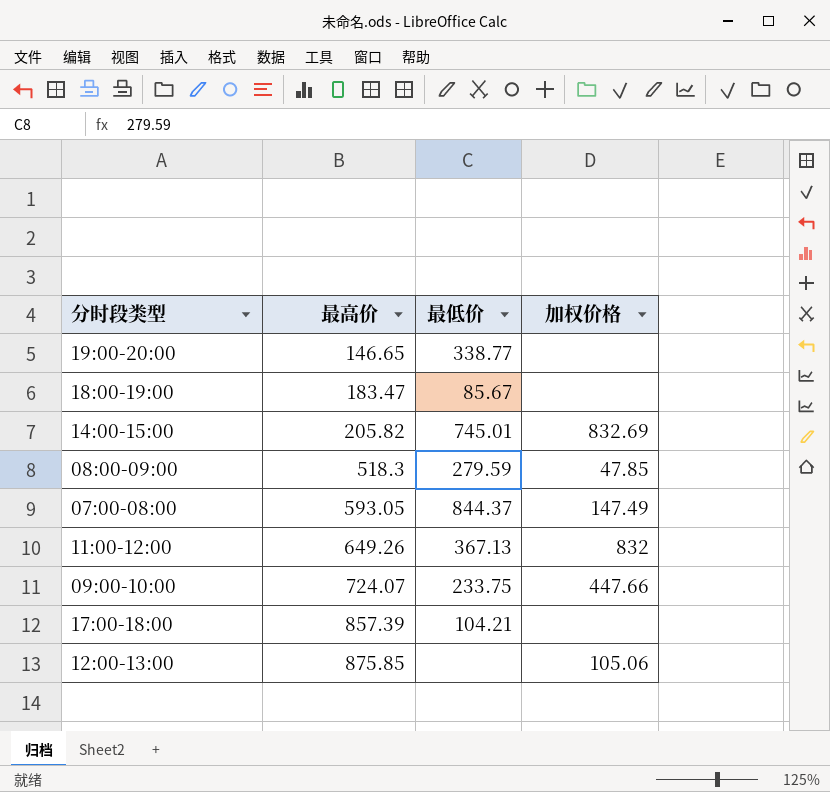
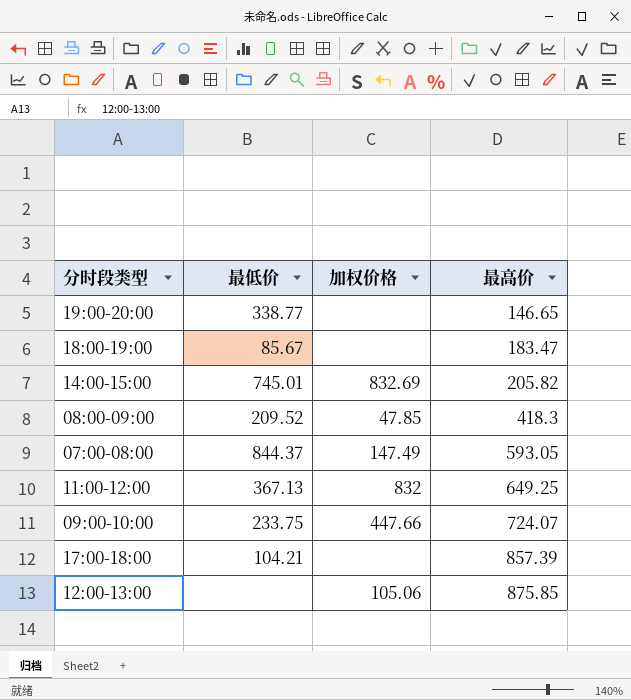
column 最高价 | position: 2 -> 4
08:00-09:00 | 最低价: 279.59 -> 209.52
08:00-09:00 | 最高价: 518.3 -> 418.3
11:00-12:00 | 最高价: 649.26 -> 649.25

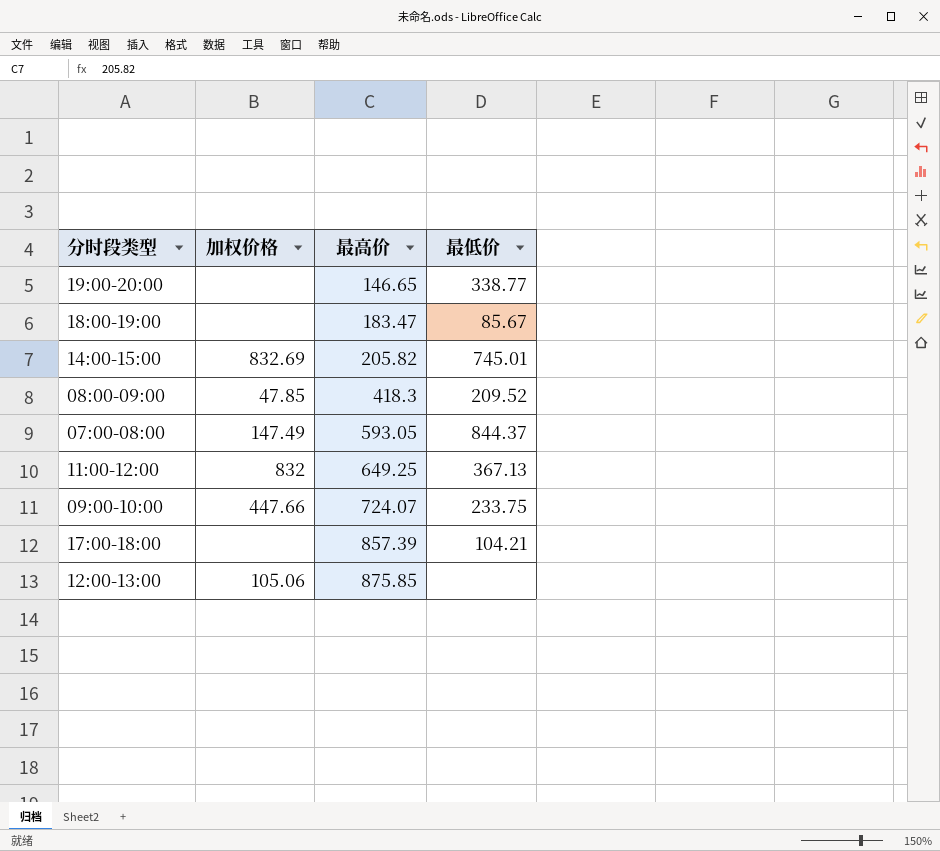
column 最低价 | position: 2 -> 4

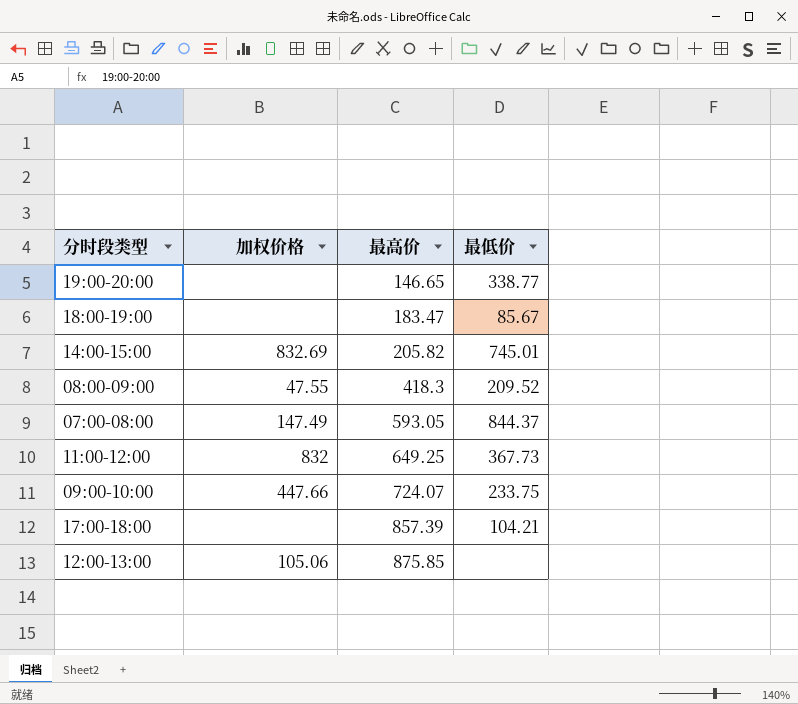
08:00-09:00 | 加权价格: 47.85 -> 47.55
11:00-12:00 | 最低价: 367.13 -> 367.73

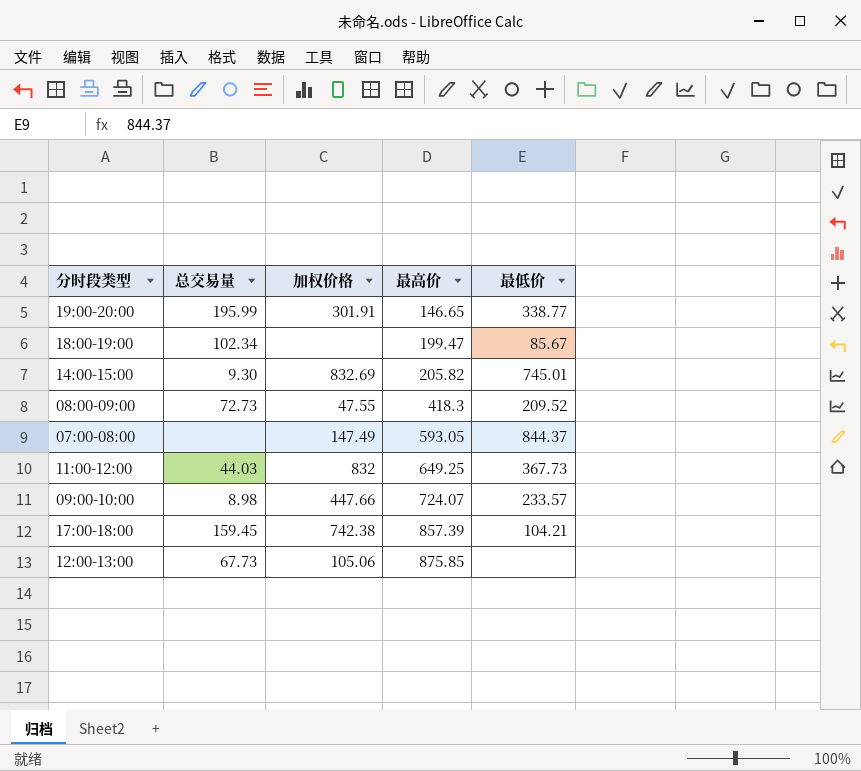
column 总交易量 | position: none -> 2
19:00-20:00 | 加权价格: none -> 301.91
18:00-19:00 | 最高价: 183.47 -> 199.47
09:00-10:00 | 最低价: 233.75 -> 233.57
17:00-18:00 | 加权价格: none -> 742.38

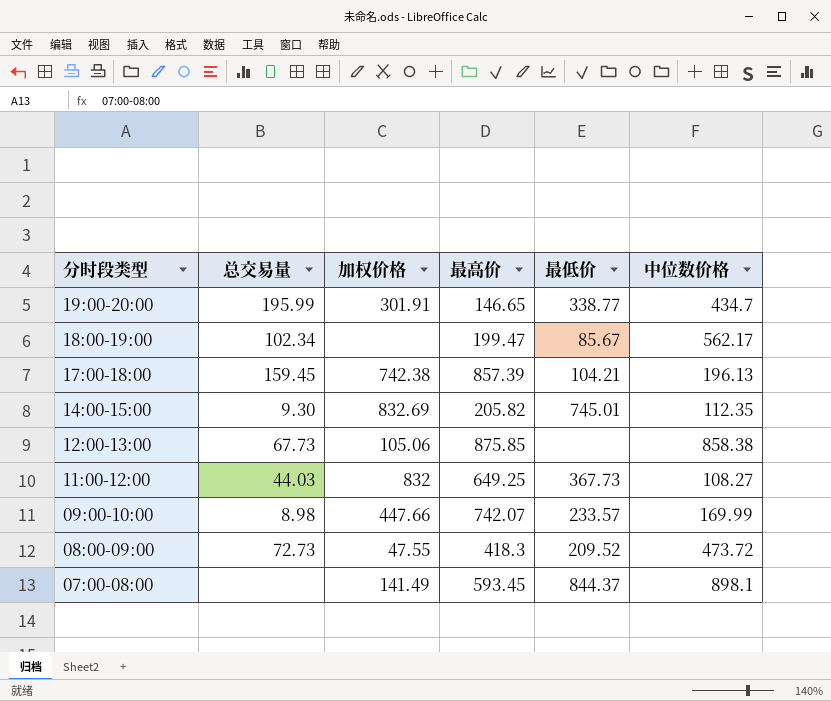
row order: 最高价 ascending -> 分时段类型 descending
column 中位数价格 | position: none -> 6
09:00-10:00 | 最高价: 724.07 -> 742.07
07:00-08:00 | 加权价格: 147.49 -> 141.49
07:00-08:00 | 最高价: 593.05 -> 593.45

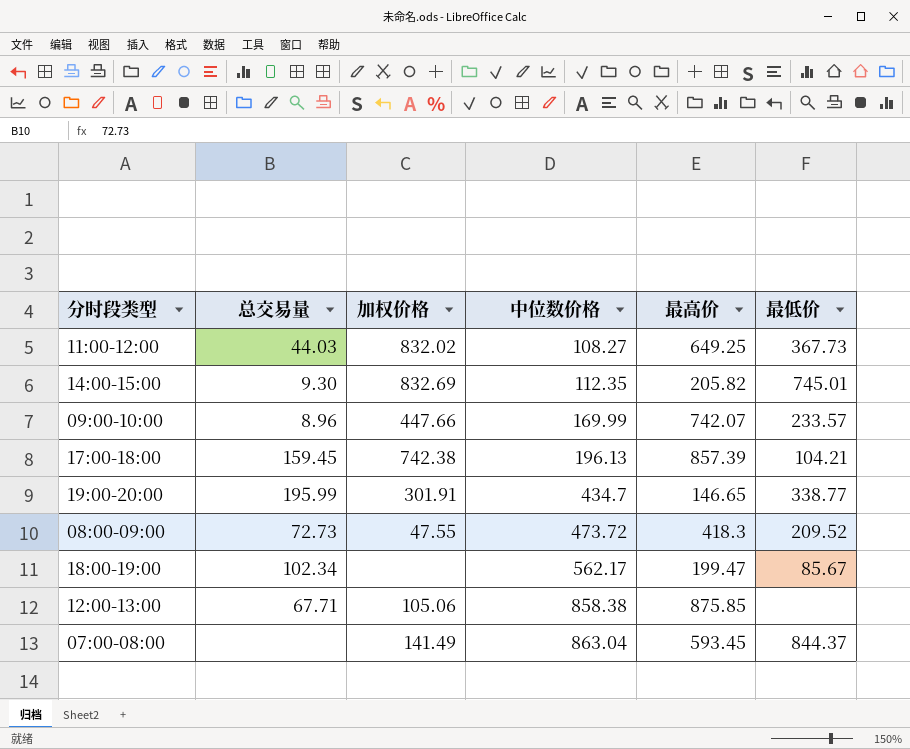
row order: 分时段类型 descending -> 中位数价格 ascending
column 中位数价格 | position: 6 -> 4
11:00-12:00 | 加权价格: 832 -> 832.02
09:00-10:00 | 总交易量: 8.98 -> 8.96
12:00-13:00 | 总交易量: 67.73 -> 67.71
07:00-08:00 | 中位数价格: 898.1 -> 863.04

